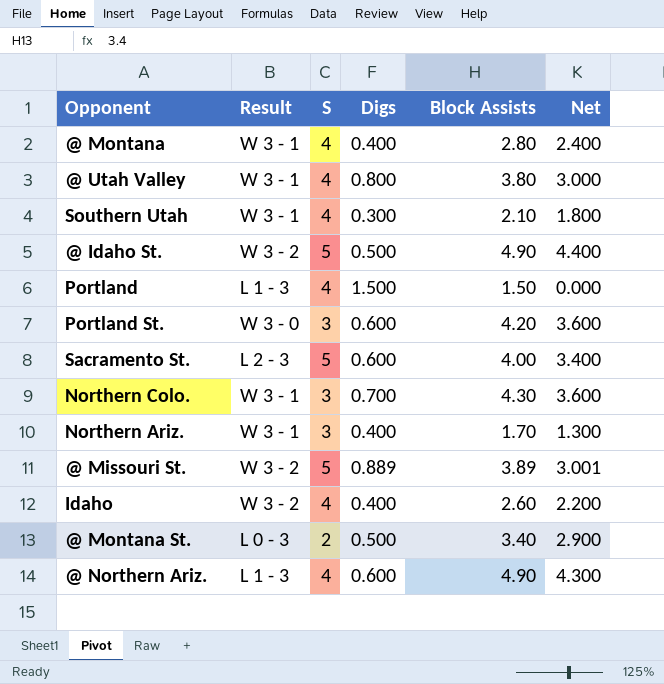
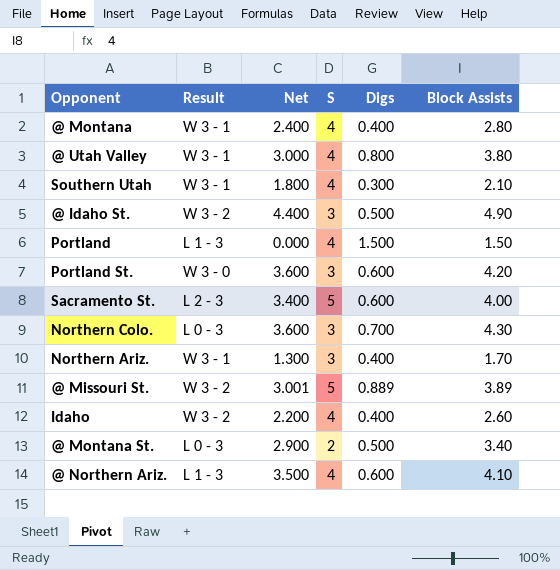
column Net | position: 6 -> 3
@ Idaho St. | S: 5 -> 3
Northern Colo. | Result: W 3 - 1 -> L 0 - 3
@ Northern Ariz. | Net: 4.300 -> 3.500
@ Northern Ariz. | Block Assists: 4.90 -> 4.10

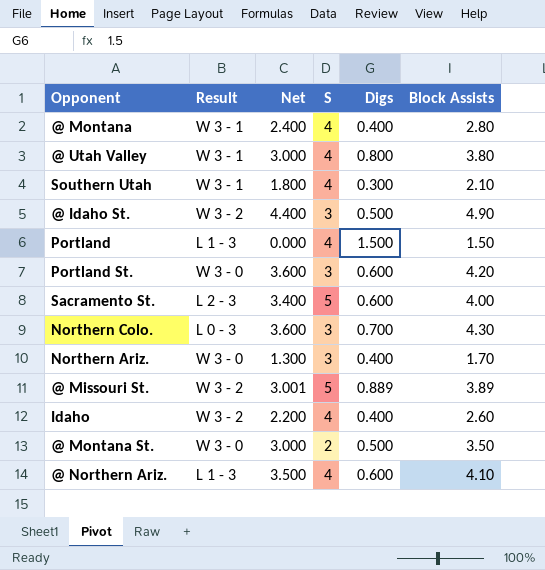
Northern Ariz. | Result: W 3 - 1 -> W 3 - 0
@ Montana St. | Result: L 0 - 3 -> W 3 - 0
@ Montana St. | Net: 2.900 -> 3.000
@ Montana St. | Block Assists: 3.40 -> 3.50

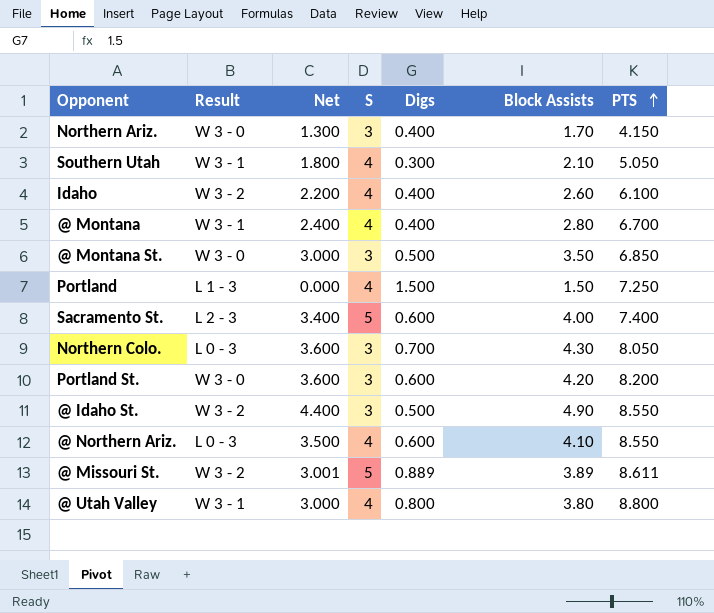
row order: none -> PTS ascending
column PTS | position: none -> 7
@ Montana St. | S: 2 -> 3
@ Northern Ariz. | Result: L 1 - 3 -> L 0 - 3

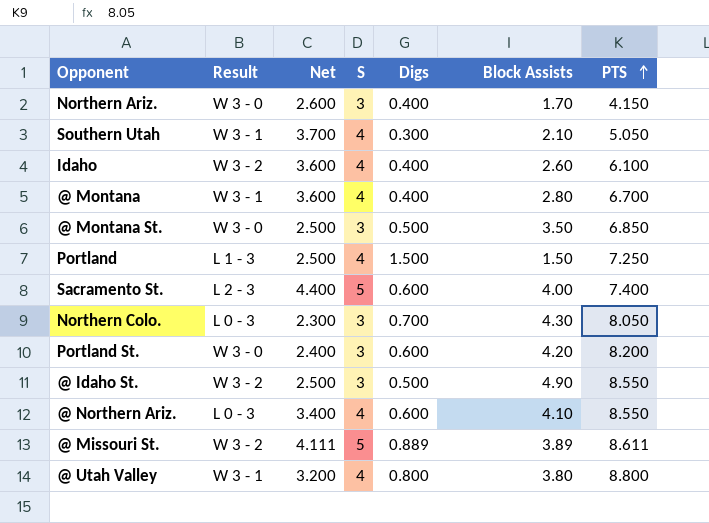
column Net | formula: [Block Assists] - [Digs] -> [S] - [Digs]

